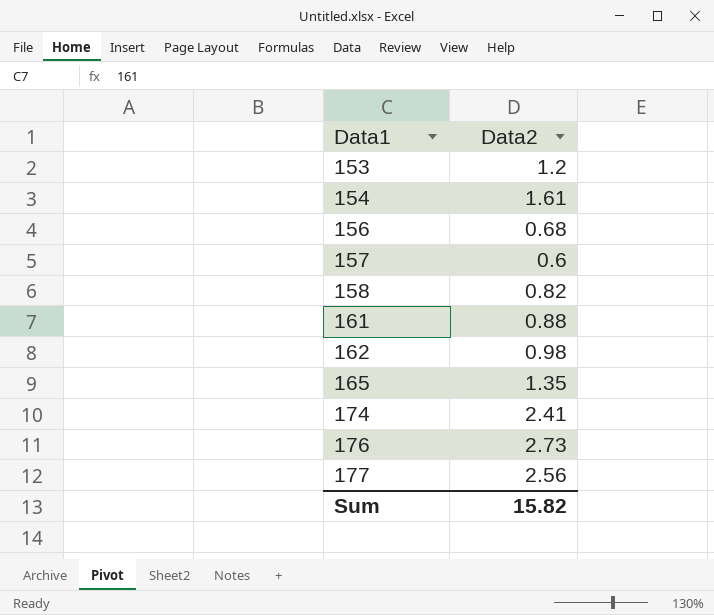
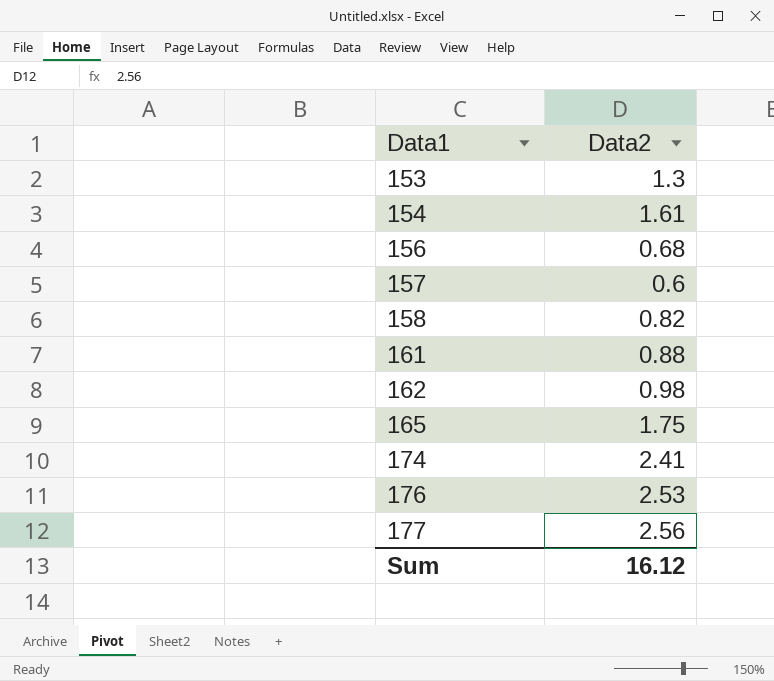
153 | Data2: 1.2 -> 1.3
165 | Data2: 1.35 -> 1.75
176 | Data2: 2.73 -> 2.53
Sum | Data2: 15.82 -> 16.12

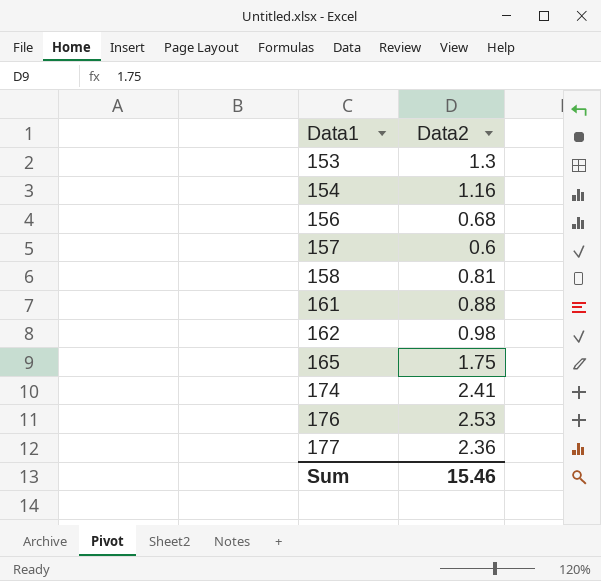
154 | Data2: 1.61 -> 1.16
158 | Data2: 0.82 -> 0.81
177 | Data2: 2.56 -> 2.36
Sum | Data2: 16.12 -> 15.46

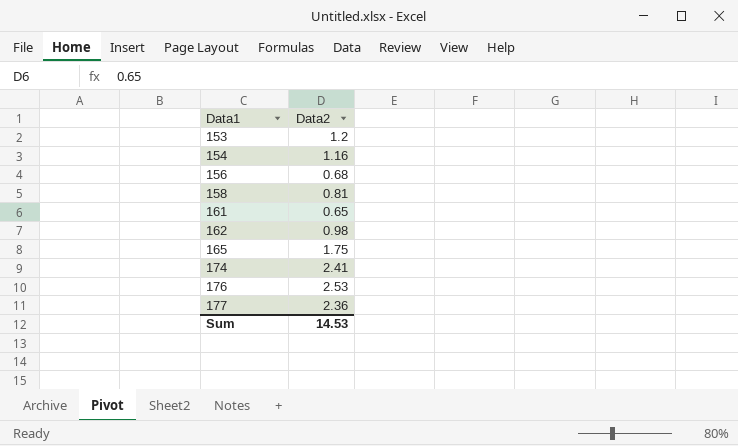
row 157: 0.6 -> none
153 | Data2: 1.3 -> 1.2
161 | Data2: 0.88 -> 0.65
Sum | Data2: 15.46 -> 14.53

